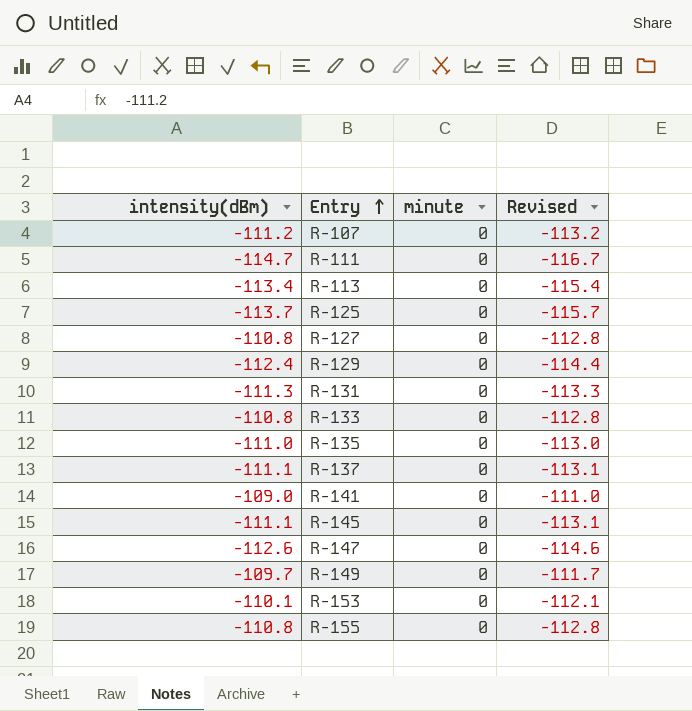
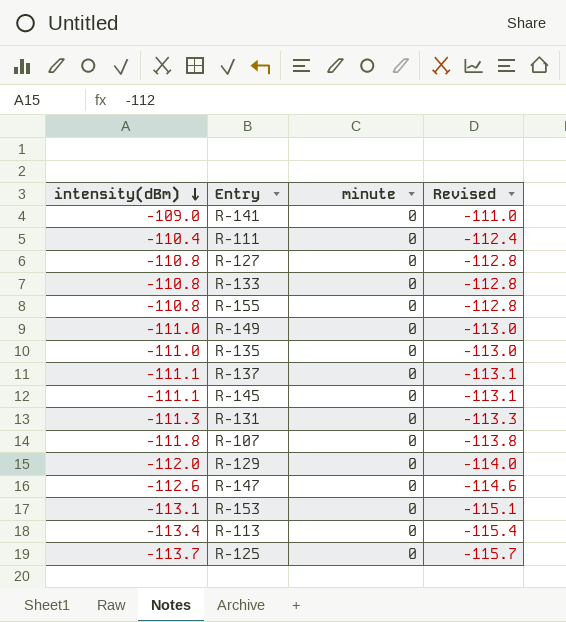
row order: Entry ascending -> intensity(dBm) descending
R-111 | intensity(dBm): -114.7 -> -110.4
R-111 | Revised: -116.7 -> -112.4
R-149 | intensity(dBm): -109.7 -> -111.0
R-149 | Revised: -111.7 -> -113.0
R-107 | intensity(dBm): -111.2 -> -111.8
R-107 | Revised: -113.2 -> -113.8
R-129 | intensity(dBm): -112.4 -> -112.0
R-129 | Revised: -114.4 -> -114.0
R-153 | intensity(dBm): -110.1 -> -113.1
R-153 | Revised: -112.1 -> -115.1

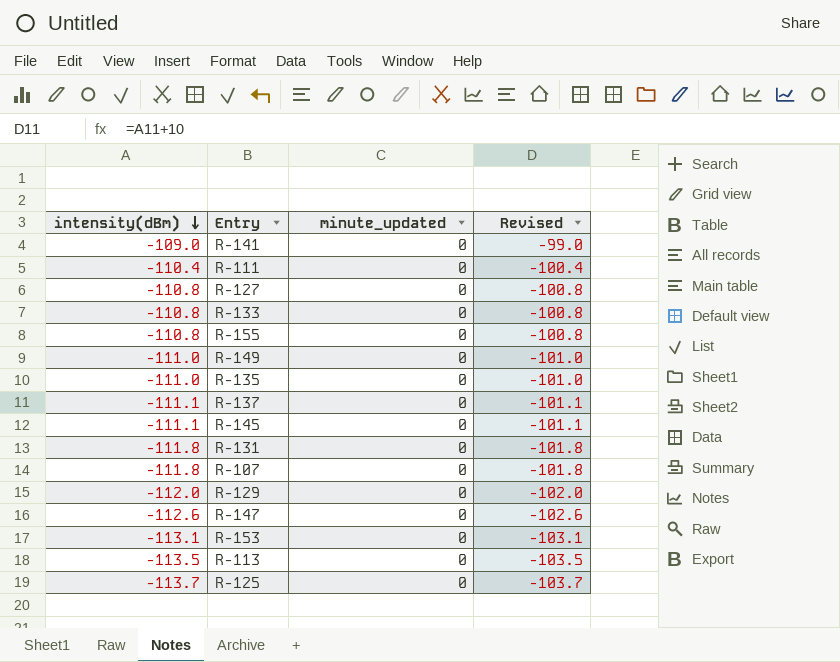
column name: minute -> minute_updated
column Revised | formula: [intensity(dBm)] - 2 -> [intensity(dBm)] + 10
R-131 | intensity(dBm): -111.3 -> -111.8
R-113 | intensity(dBm): -113.4 -> -113.5

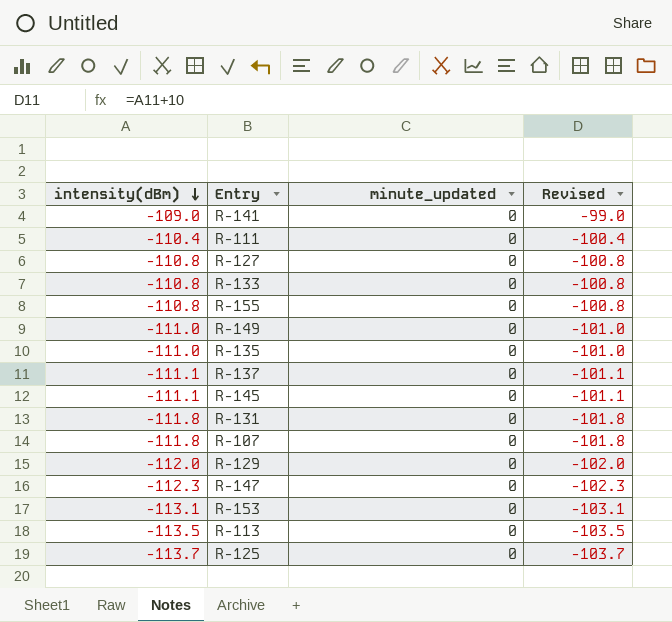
R-147 | intensity(dBm): -112.6 -> -112.3
R-147 | Revised: -102.6 -> -102.3

